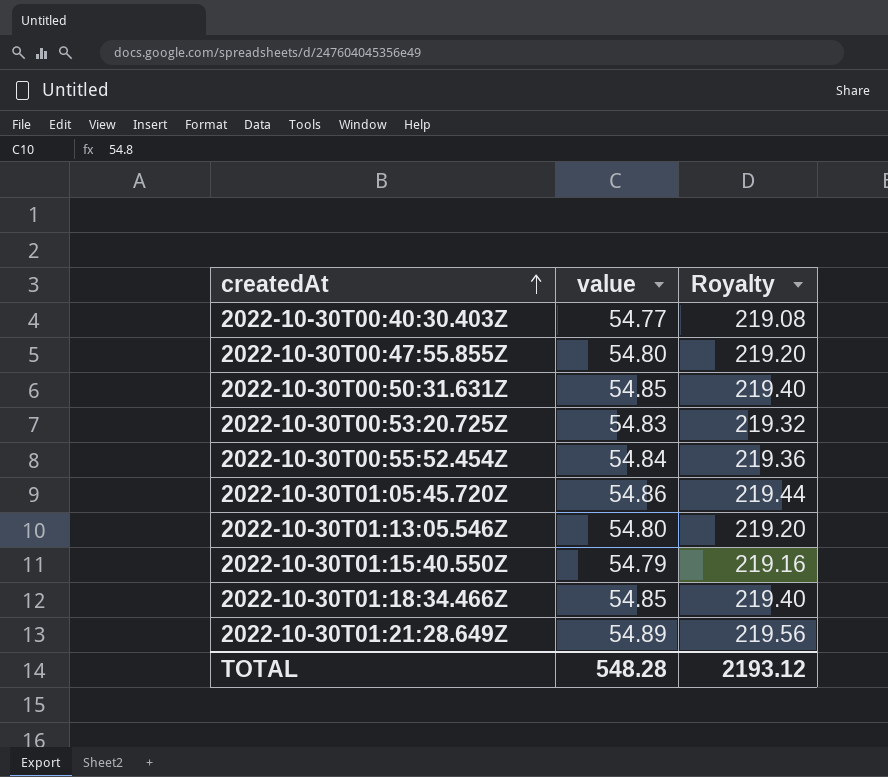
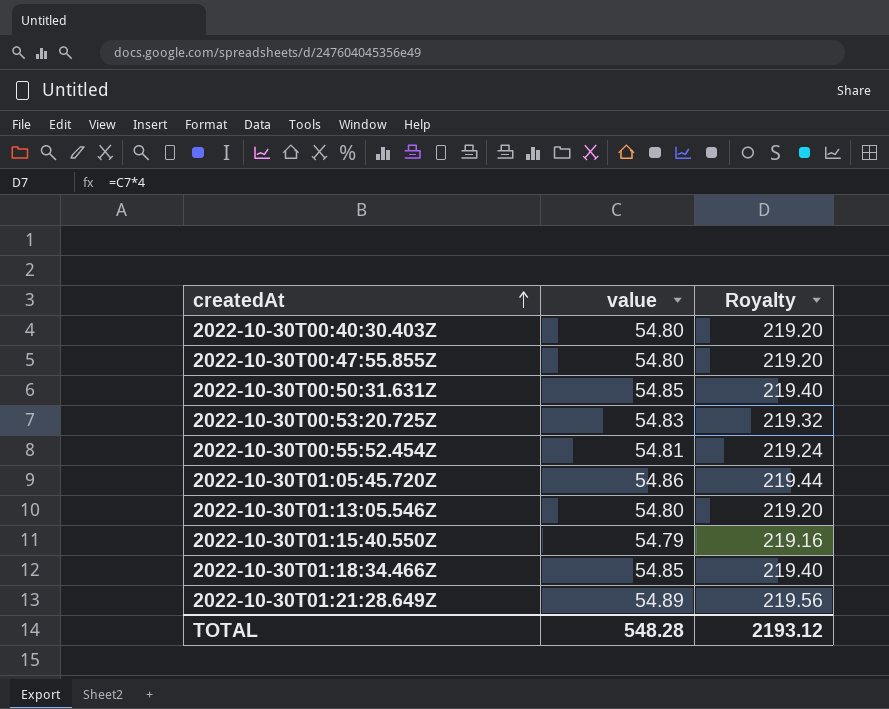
2022-10-30T00:40:30.403Z | value: 54.77 -> 54.80
2022-10-30T00:40:30.403Z | Royalty: 219.08 -> 219.20
2022-10-30T00:55:52.454Z | value: 54.84 -> 54.81
2022-10-30T00:55:52.454Z | Royalty: 219.36 -> 219.24

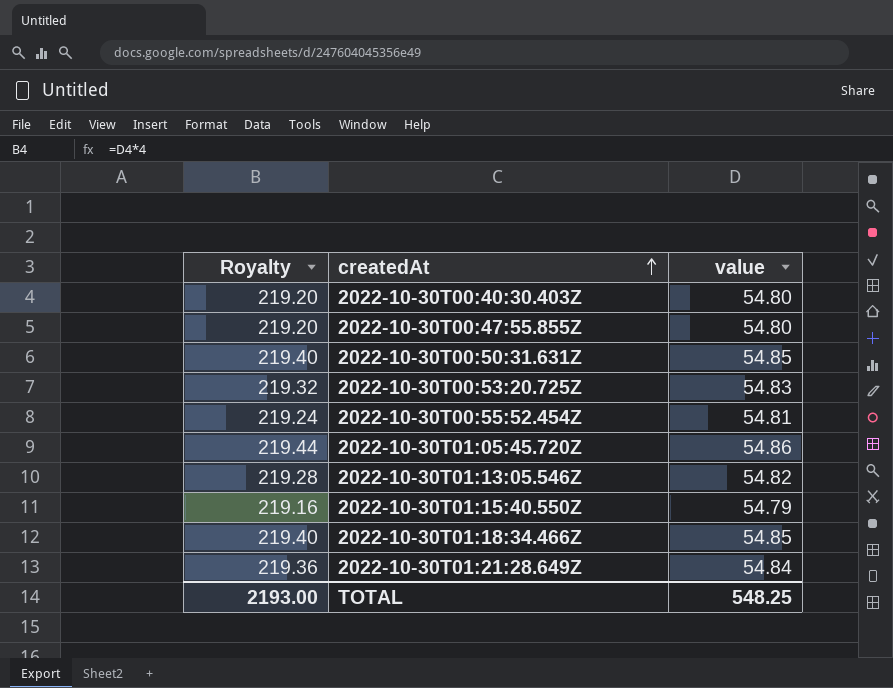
column Royalty | position: 3 -> 1
2022-10-30T01:13:05.546Z | Royalty: 219.20 -> 219.28
2022-10-30T01:13:05.546Z | value: 54.80 -> 54.82
2022-10-30T01:21:28.649Z | Royalty: 219.56 -> 219.36
2022-10-30T01:21:28.649Z | value: 54.89 -> 54.84
TOTAL | Royalty: 2193.12 -> 2193.00
TOTAL | value: 548.28 -> 548.25

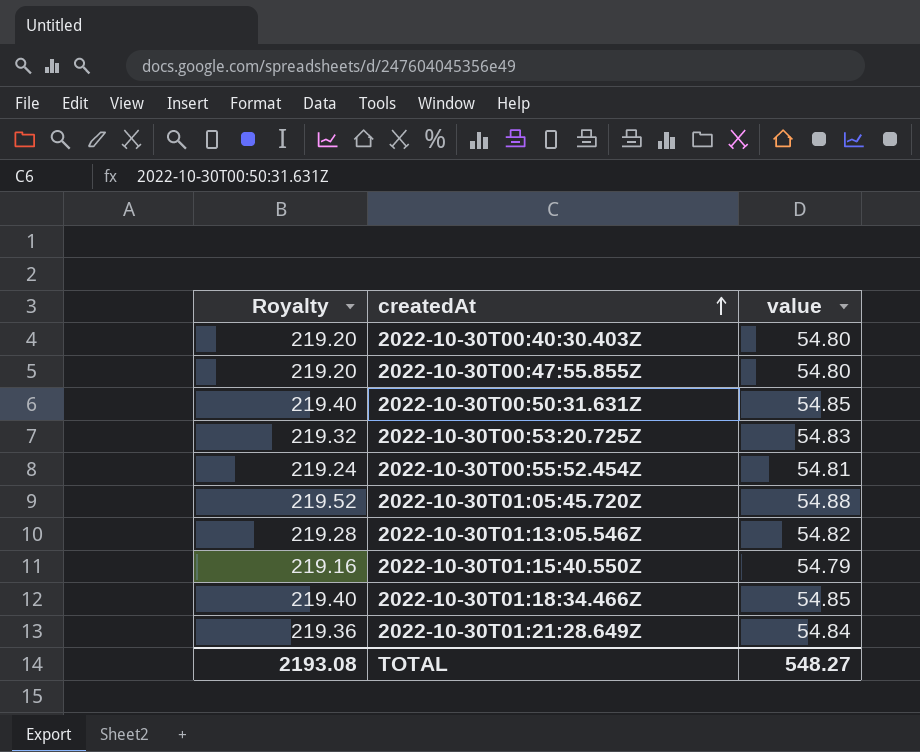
2022-10-30T01:05:45.720Z | Royalty: 219.44 -> 219.52
2022-10-30T01:05:45.720Z | value: 54.86 -> 54.88
TOTAL | Royalty: 2193.00 -> 2193.08
TOTAL | value: 548.25 -> 548.27

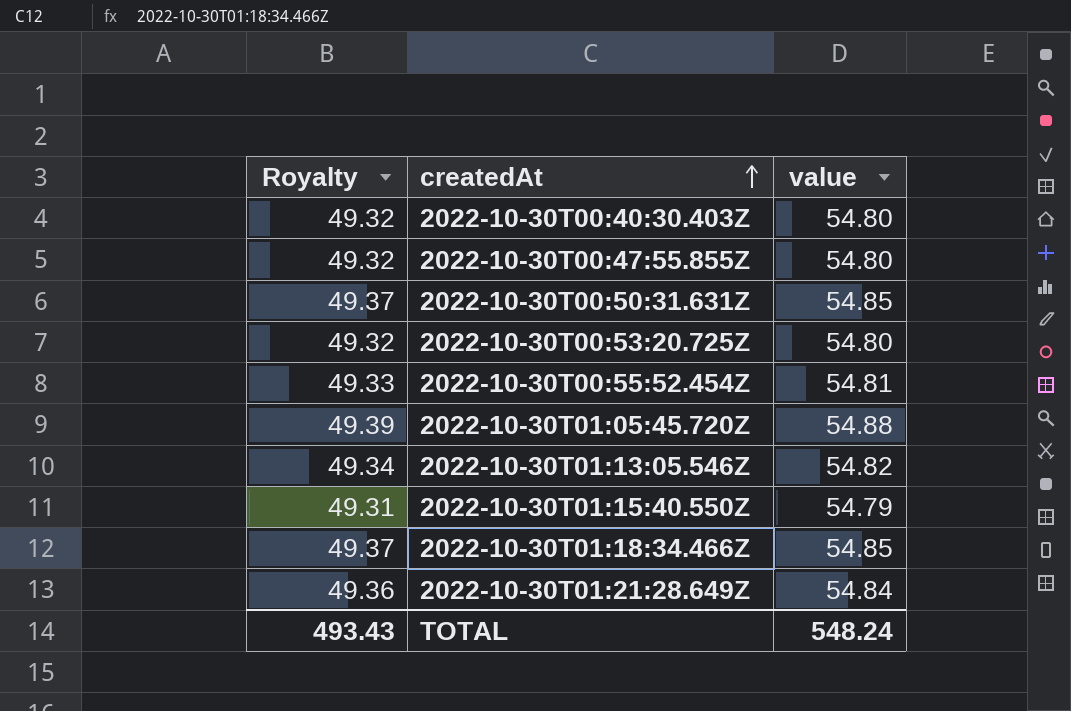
column Royalty | formula: [value] * 4 -> [value] * 0.9
2022-10-30T00:53:20.725Z | value: 54.83 -> 54.80
TOTAL | Royalty: 2193.08 -> 493.43
TOTAL | value: 548.27 -> 548.24

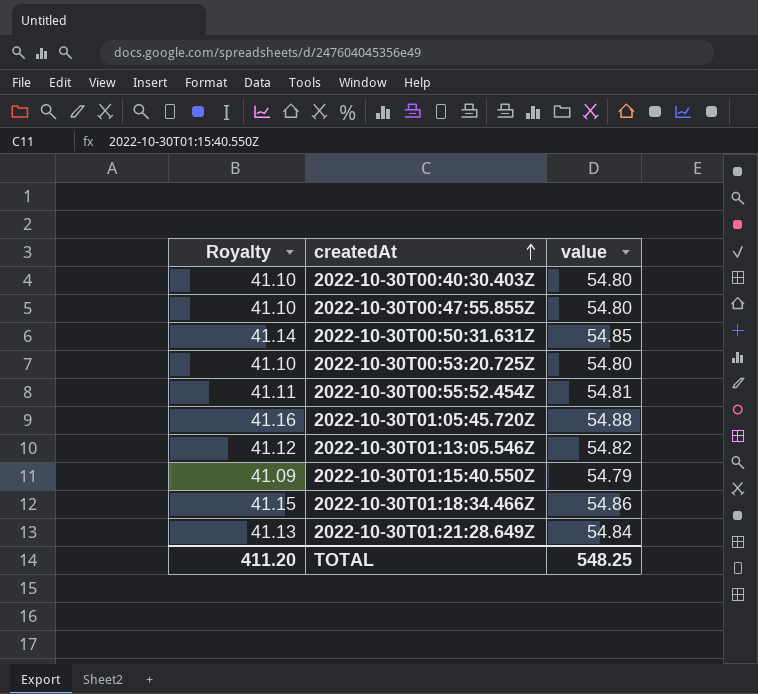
column Royalty | formula: [value] * 0.9 -> [value] * 0.75
2022-10-30T01:18:34.466Z | value: 54.85 -> 54.86
TOTAL | Royalty: 493.43 -> 411.20
TOTAL | value: 548.24 -> 548.25

